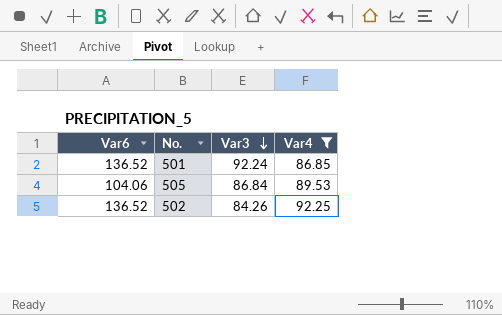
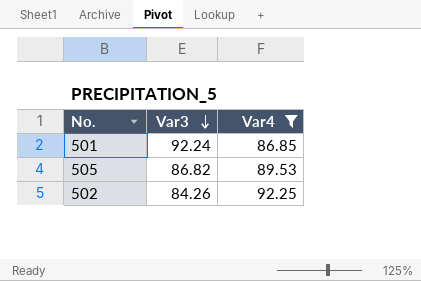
column Var6 | position: 1 -> none
505 | Var3: 86.84 -> 86.82

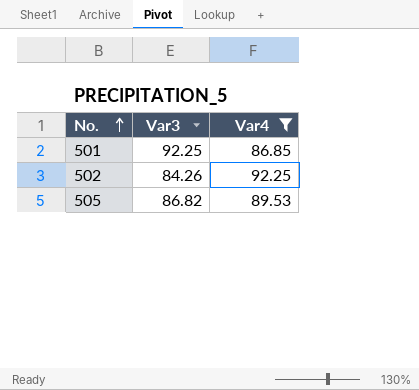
row order: Var3 descending -> No. ascending
501 | Var3: 92.24 -> 92.25

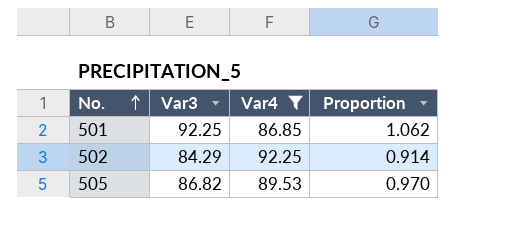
column Proportion | formula: none -> [Var3] / [Var4]
502 | Var3: 84.26 -> 84.29

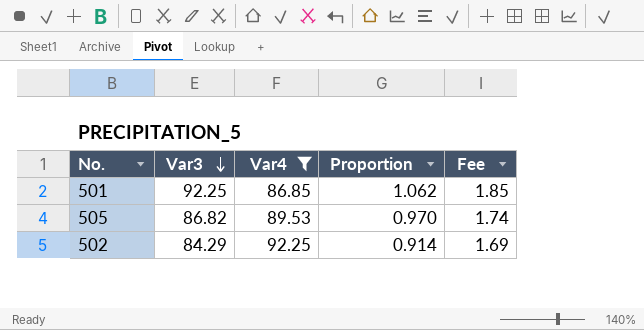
row order: No. ascending -> Var3 descending
column Fee | formula: none -> [Var3] * 0.02

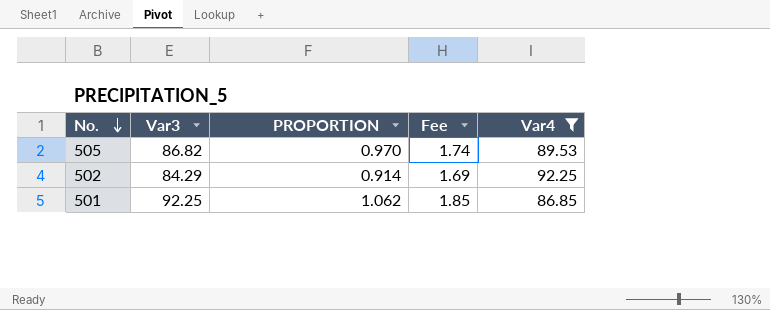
row order: Var3 descending -> No. descending
column name: Proportion -> PROPORTION
column Var4 | position: 3 -> 5

